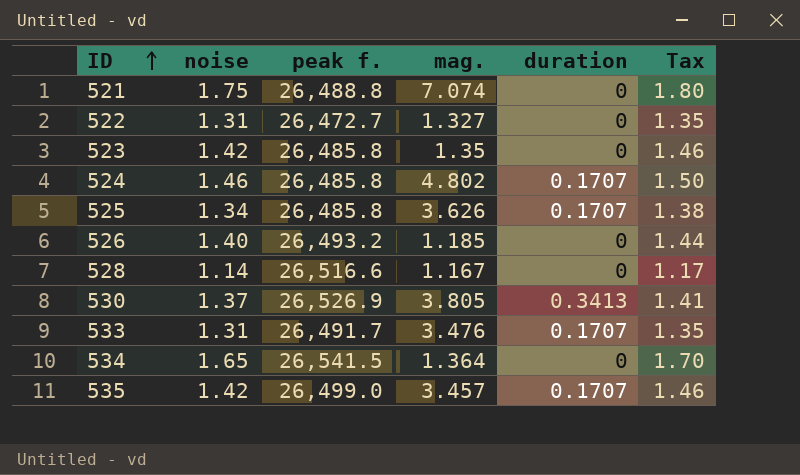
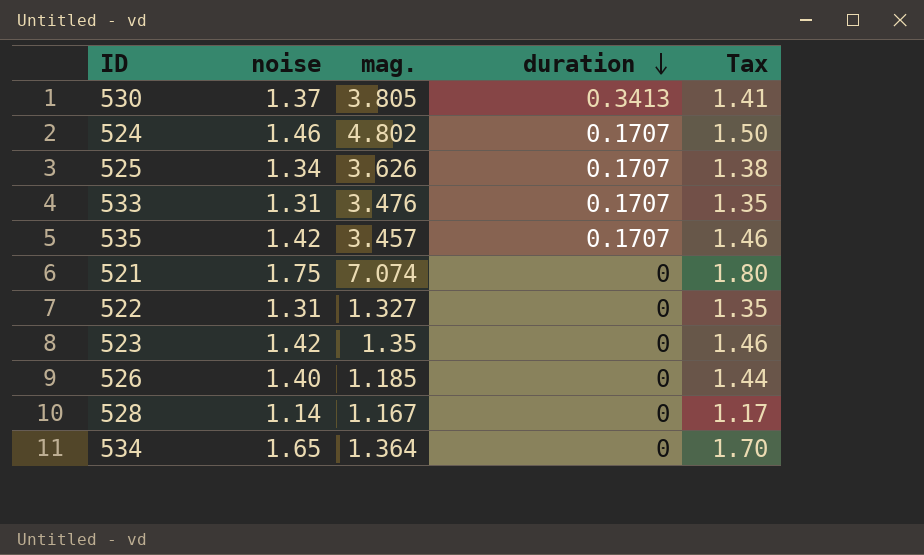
row order: ID ascending -> duration descending
column peak f. | position: 3 -> none

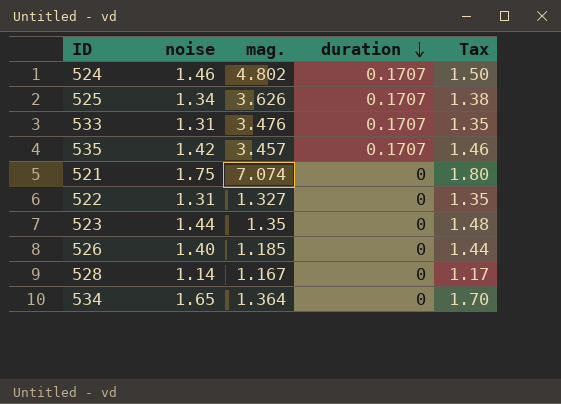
row 530: 1.37 | 3.805 | 0.3413 | 1.41 -> none
523 | noise: 1.42 -> 1.44
523 | Tax: 1.46 -> 1.48

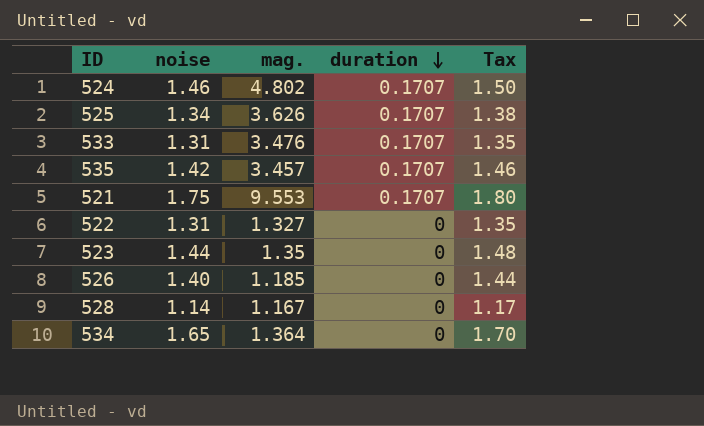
521 | mag.: 7.074 -> 9.553
521 | duration: 0 -> 0.1707

